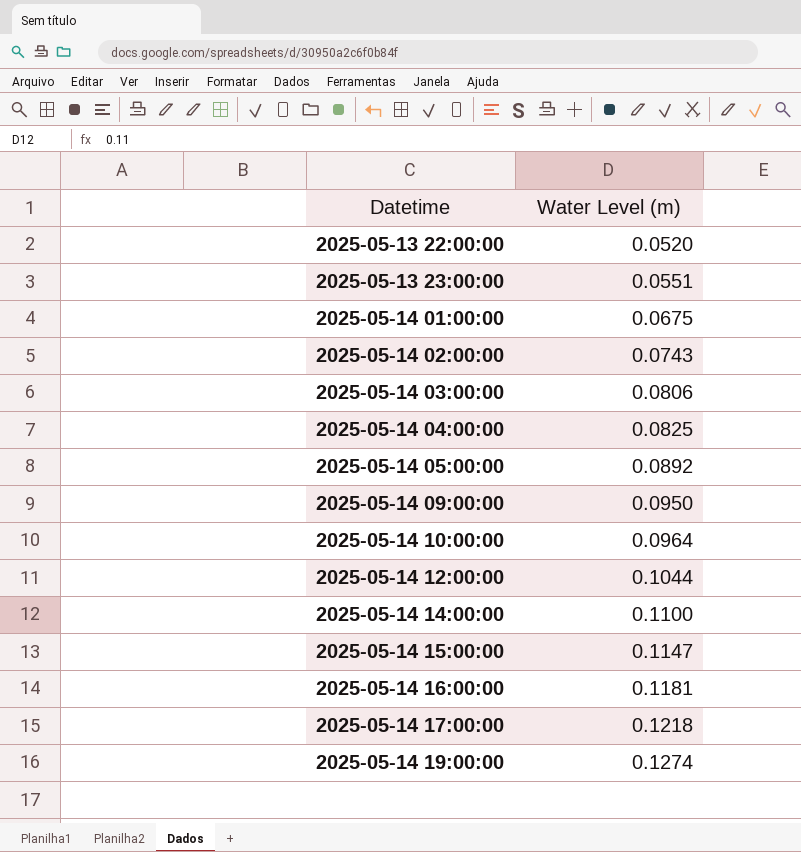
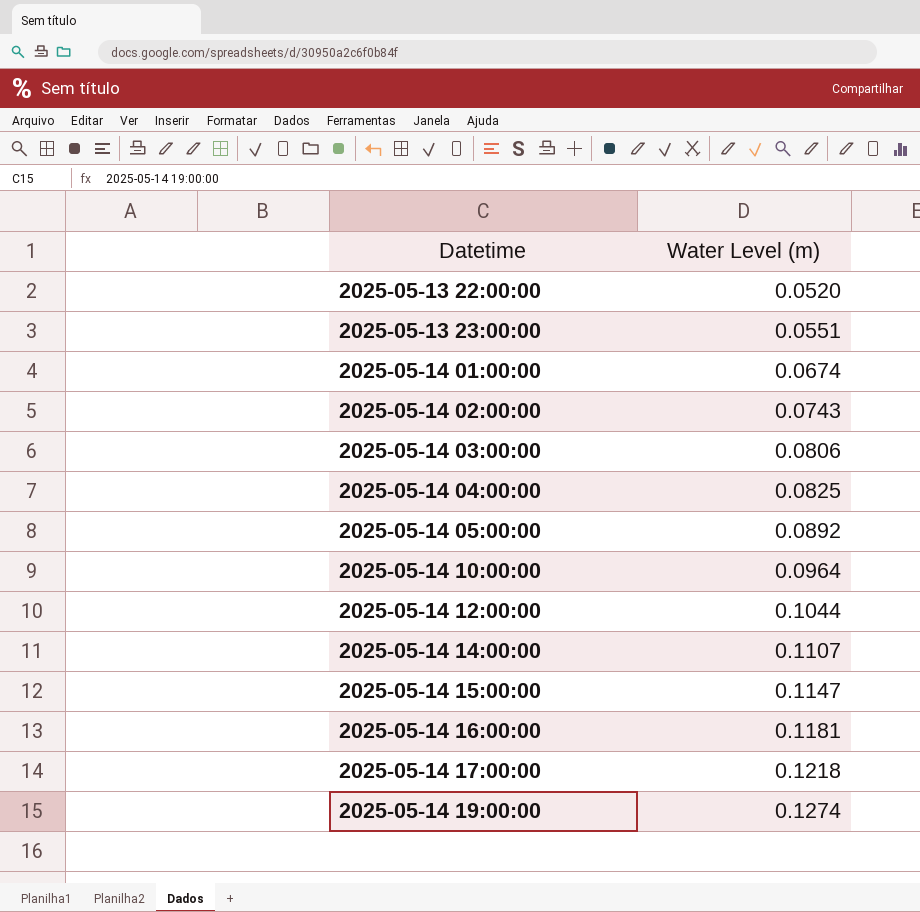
row 2025-05-14 09:00:00: 0.0950 -> none
2025-05-14 01:00:00 | Water Level (m): 0.0675 -> 0.0674
2025-05-14 14:00:00 | Water Level (m): 0.1100 -> 0.1107

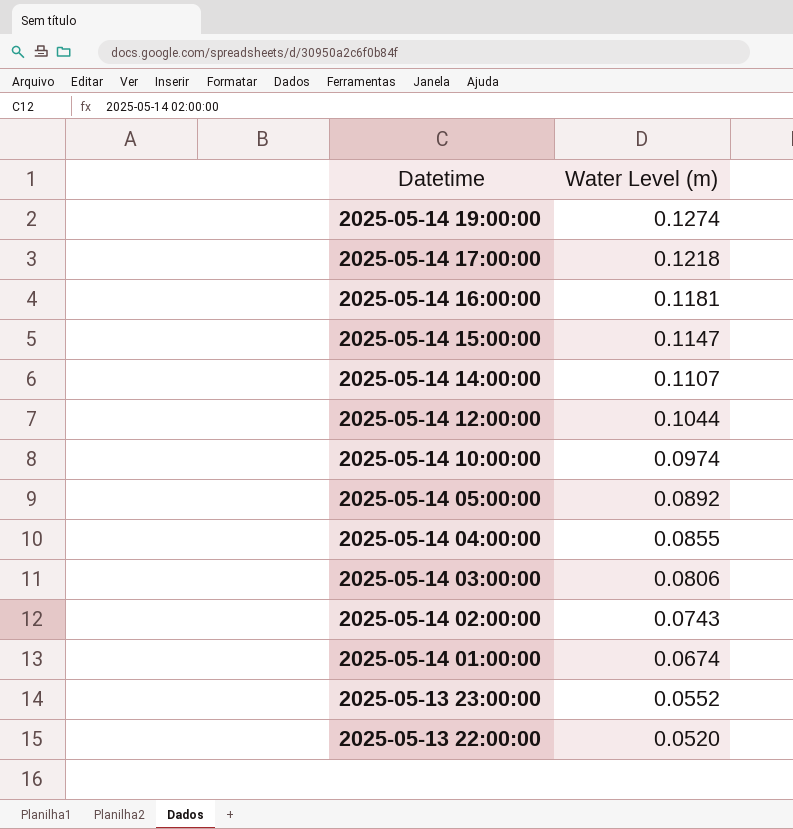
row order: Datetime ascending -> Datetime descending
2025-05-14 10:00:00 | Water Level (m): 0.0964 -> 0.0974
2025-05-14 04:00:00 | Water Level (m): 0.0825 -> 0.0855
2025-05-13 23:00:00 | Water Level (m): 0.0551 -> 0.0552

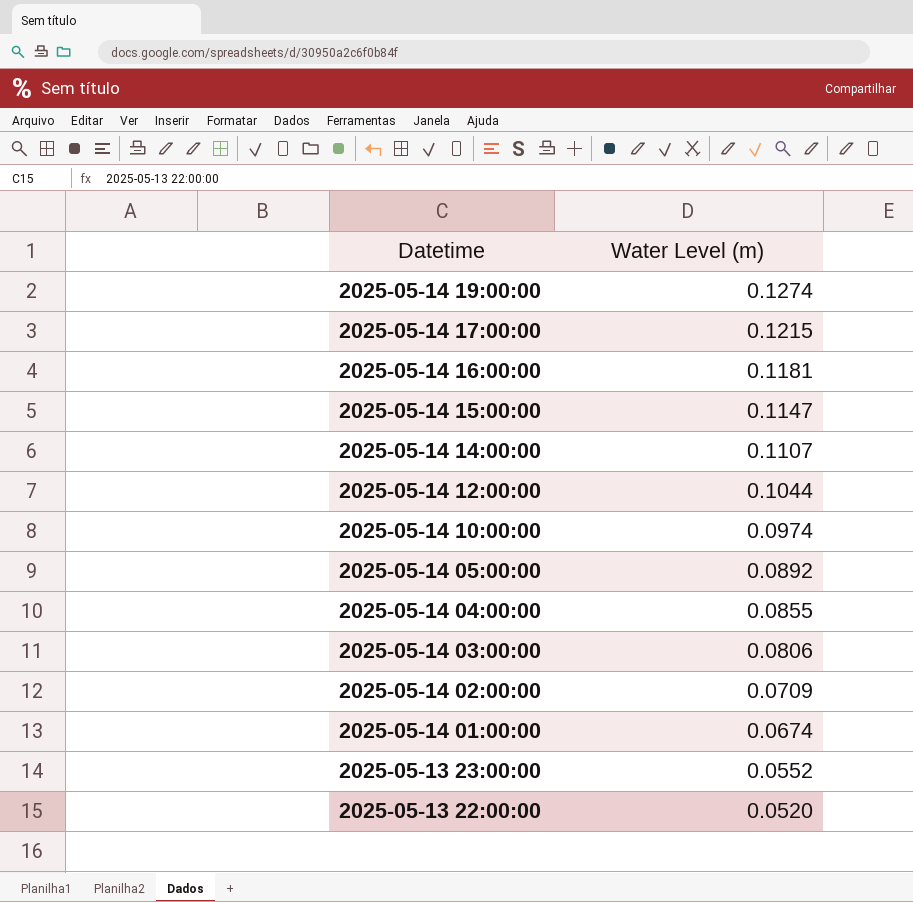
2025-05-14 17:00:00 | Water Level (m): 0.1218 -> 0.1215
2025-05-14 02:00:00 | Water Level (m): 0.0743 -> 0.0709

